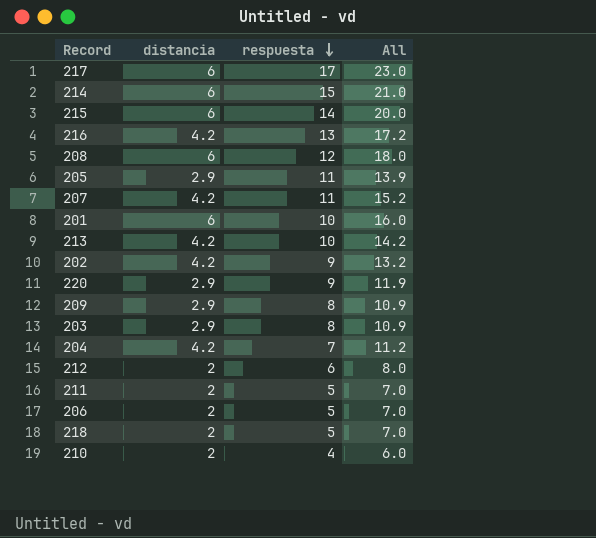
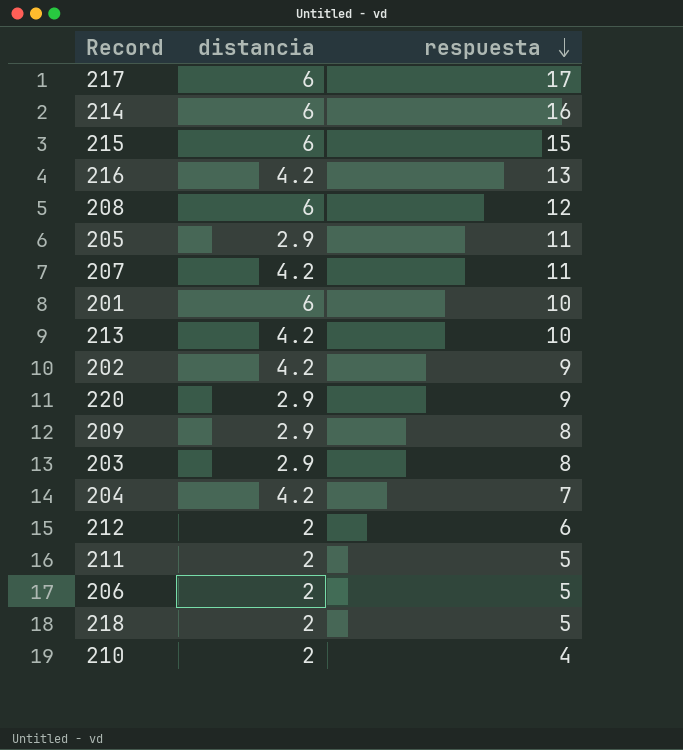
column All | formula: [distancia] + [respuesta] -> none
214 | respuesta: 15 -> 16
215 | respuesta: 14 -> 15

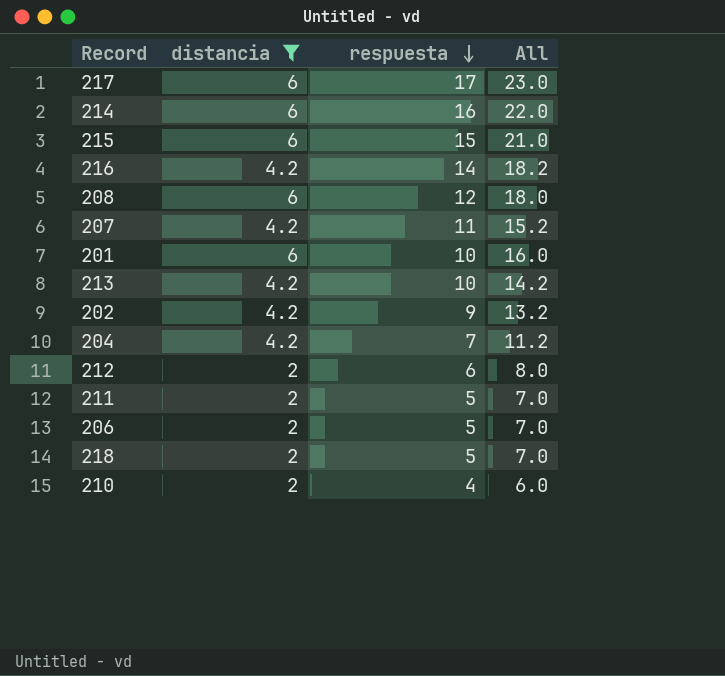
filter: none -> distancia != 2.9
column All | formula: none -> [distancia] + [respuesta]
216 | respuesta: 13 -> 14

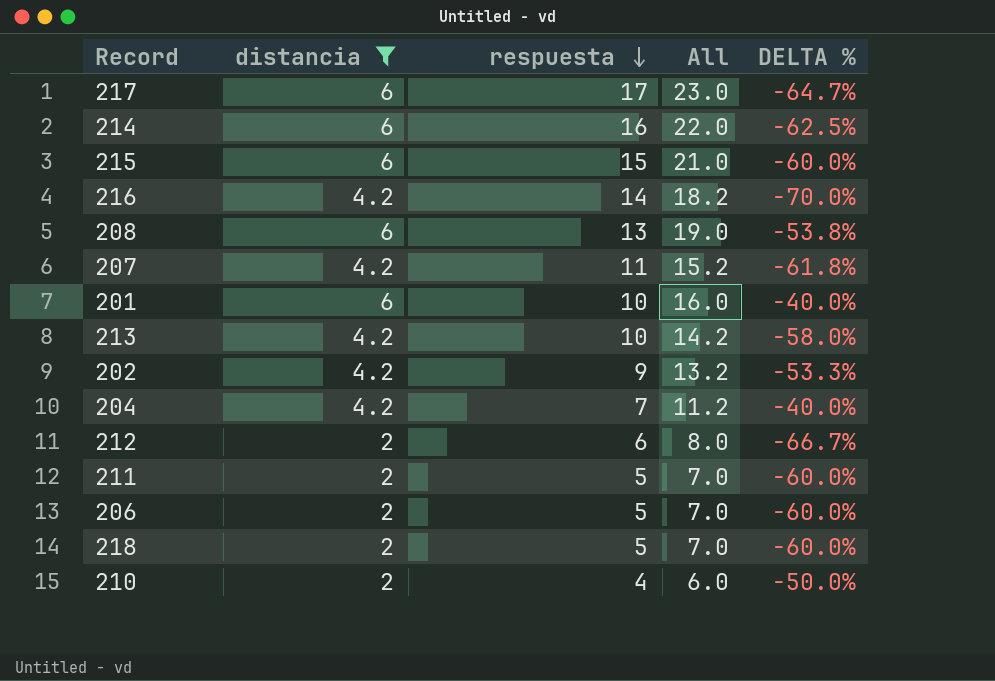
column DELTA % | formula: none -> ([distancia] - [respuesta]) / [respuesta]
208 | respuesta: 12 -> 13
208 | All: 18.0 -> 19.0

